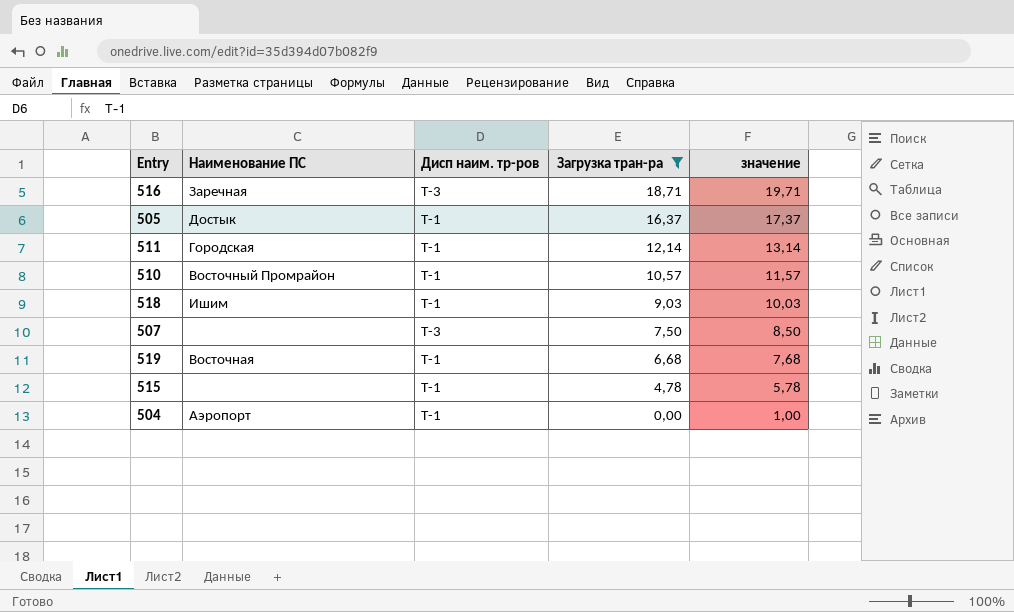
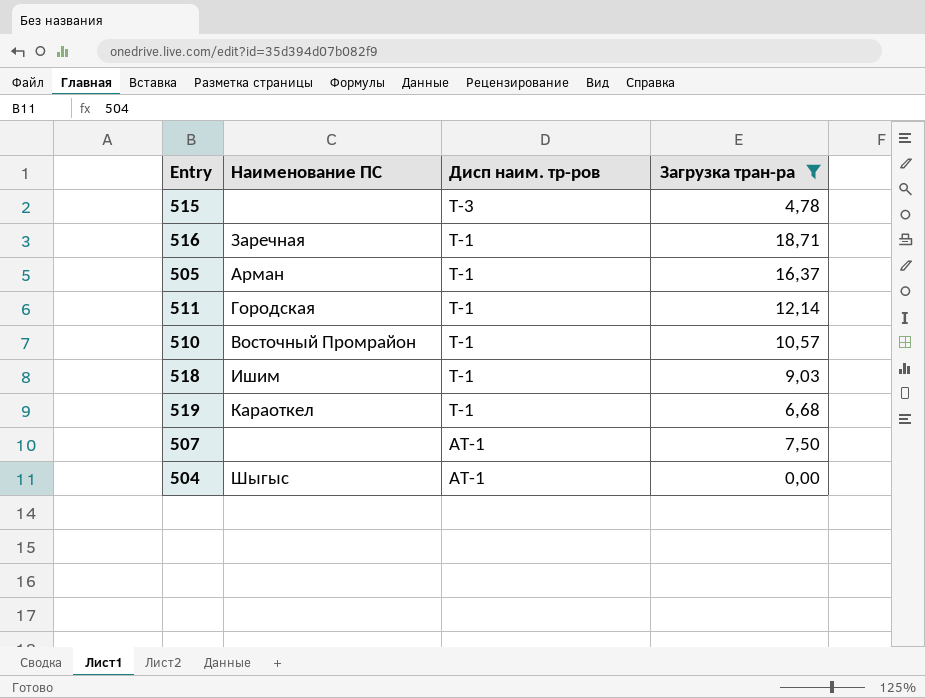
row order: Загрузка тран-ра descending -> Дисп наим. тр-ров descending
column значение | formula: [Загрузка тран-ра] + 1 -> none
515 | Дисп наим. тр-ров: Т-1 -> Т-3
516 | Дисп наим. тр-ров: Т-3 -> Т-1
505 | Наименование ПС: Достык -> Арман
519 | Наименование ПС: Восточная -> Караоткел
507 | Дисп наим. тр-ров: Т-3 -> АТ-1
504 | Наименование ПС: Аэропорт -> Шыгыс
504 | Дисп наим. тр-ров: Т-1 -> АТ-1

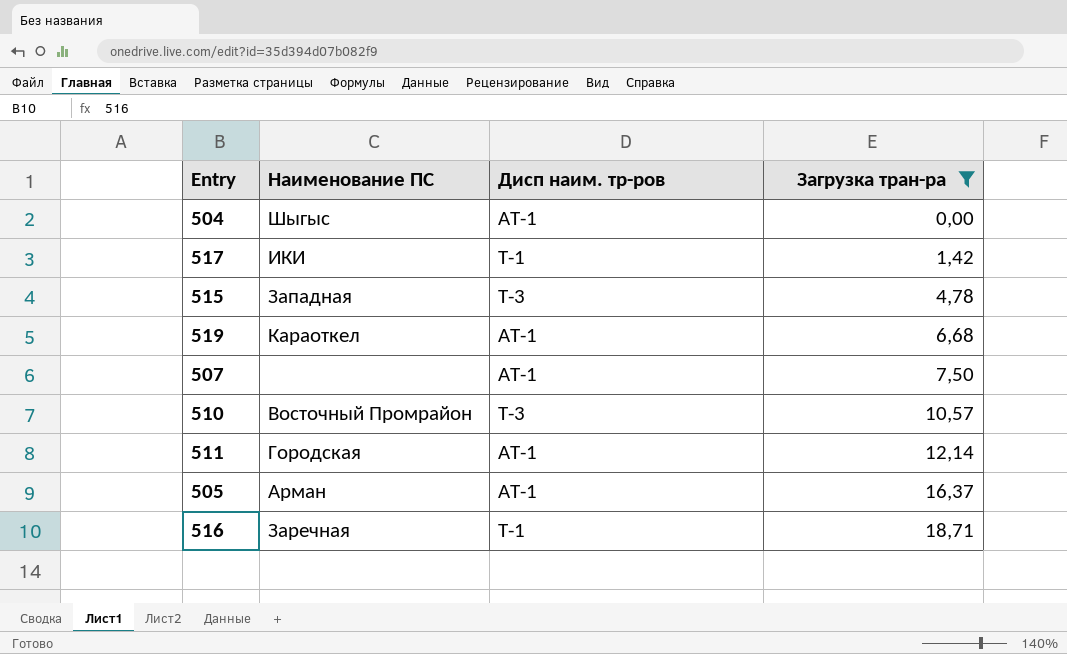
row order: Дисп наим. тр-ров descending -> Загрузка тран-ра ascending
row 518: Ишим | Т-1 | 9,03 -> none
row 517: none -> ИКИ | Т-1 | 1,42
515 | Наименование ПС: none -> Западная
519 | Дисп наим. тр-ров: Т-1 -> АТ-1
510 | Дисп наим. тр-ров: Т-1 -> Т-3
511 | Дисп наим. тр-ров: Т-1 -> АТ-1
505 | Дисп наим. тр-ров: Т-1 -> АТ-1

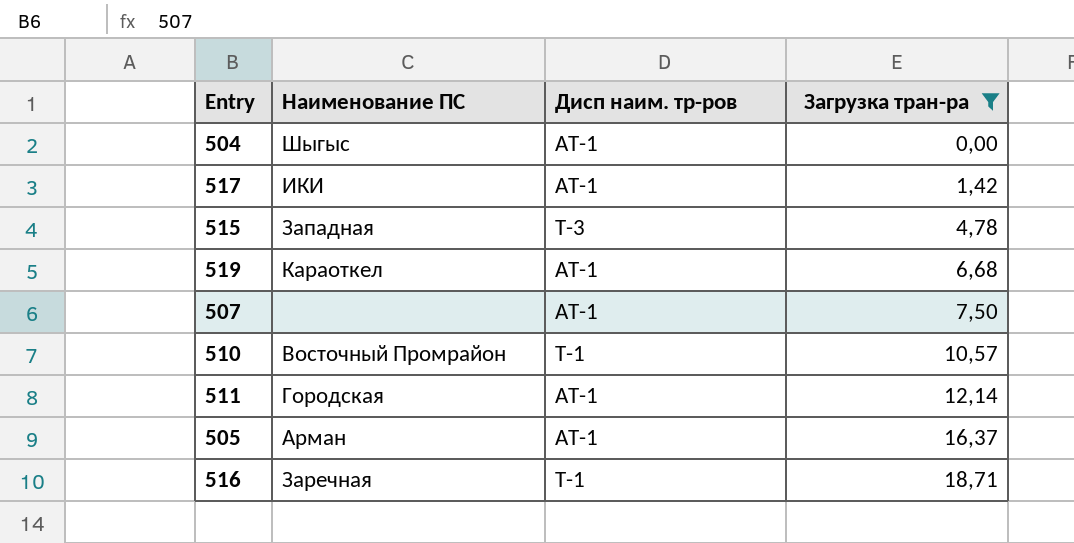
517 | Дисп наим. тр-ров: Т-1 -> АТ-1
510 | Дисп наим. тр-ров: Т-3 -> Т-1

